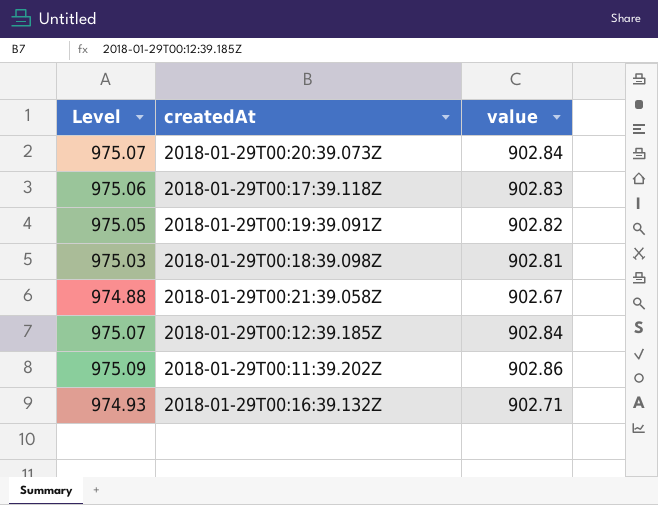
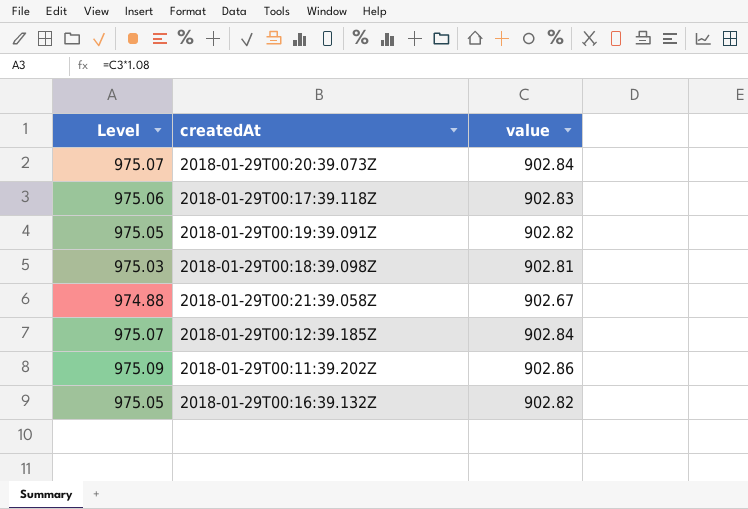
2018-01-29T00:16:39.132Z | Level: 974.93 -> 975.05
2018-01-29T00:16:39.132Z | value: 902.71 -> 902.82

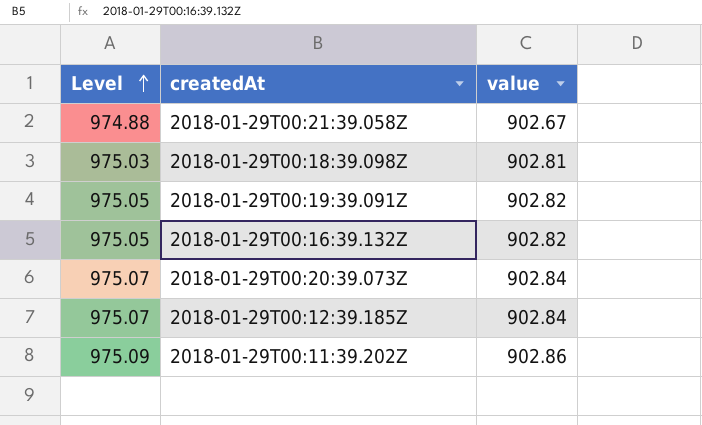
row order: none -> Level ascending
row 2018-01-29T00:17:39.118Z: 975.06 | 902.83 -> none

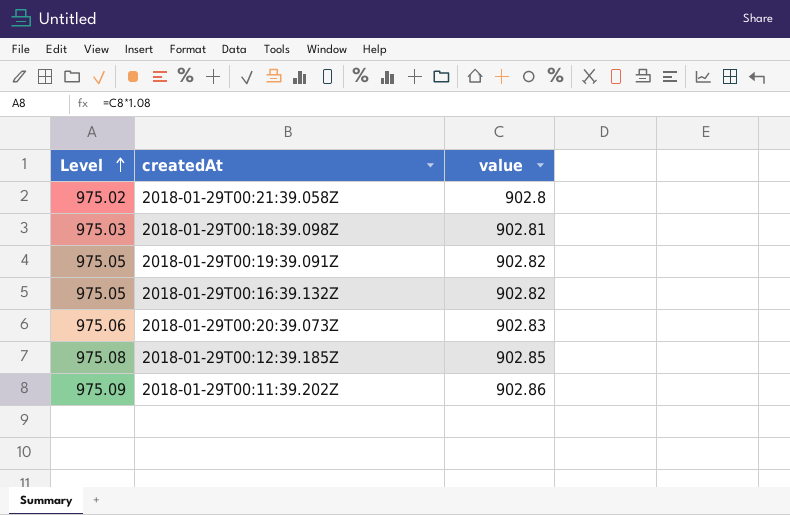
2018-01-29T00:21:39.058Z | Level: 974.88 -> 975.02
2018-01-29T00:21:39.058Z | value: 902.67 -> 902.8
2018-01-29T00:20:39.073Z | Level: 975.07 -> 975.06
2018-01-29T00:20:39.073Z | value: 902.84 -> 902.83
2018-01-29T00:12:39.185Z | Level: 975.07 -> 975.08
2018-01-29T00:12:39.185Z | value: 902.84 -> 902.85

